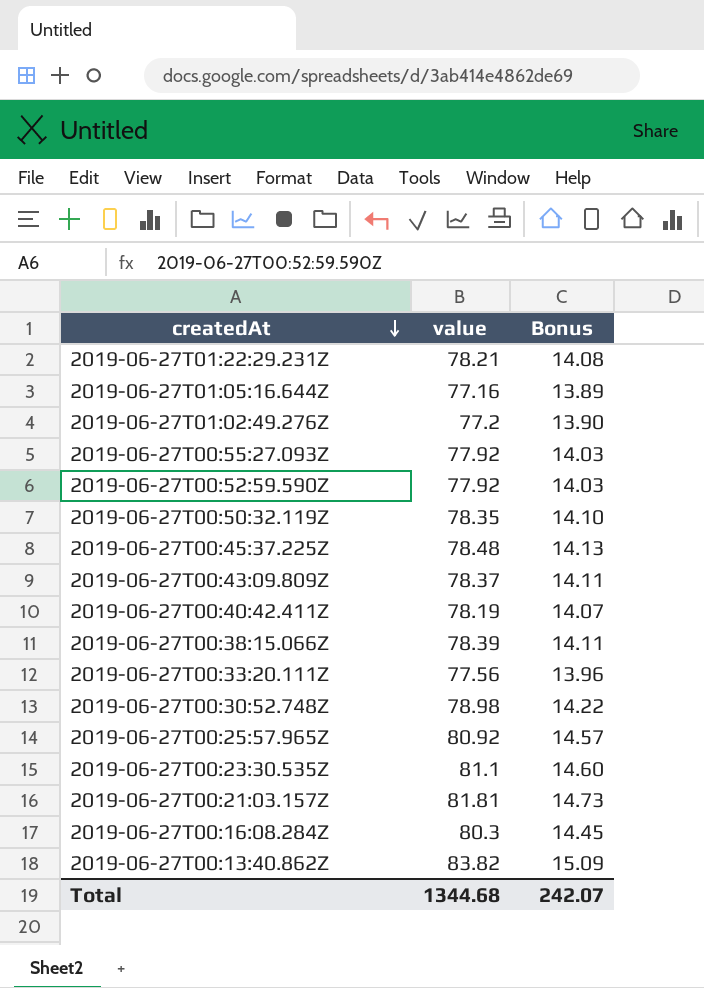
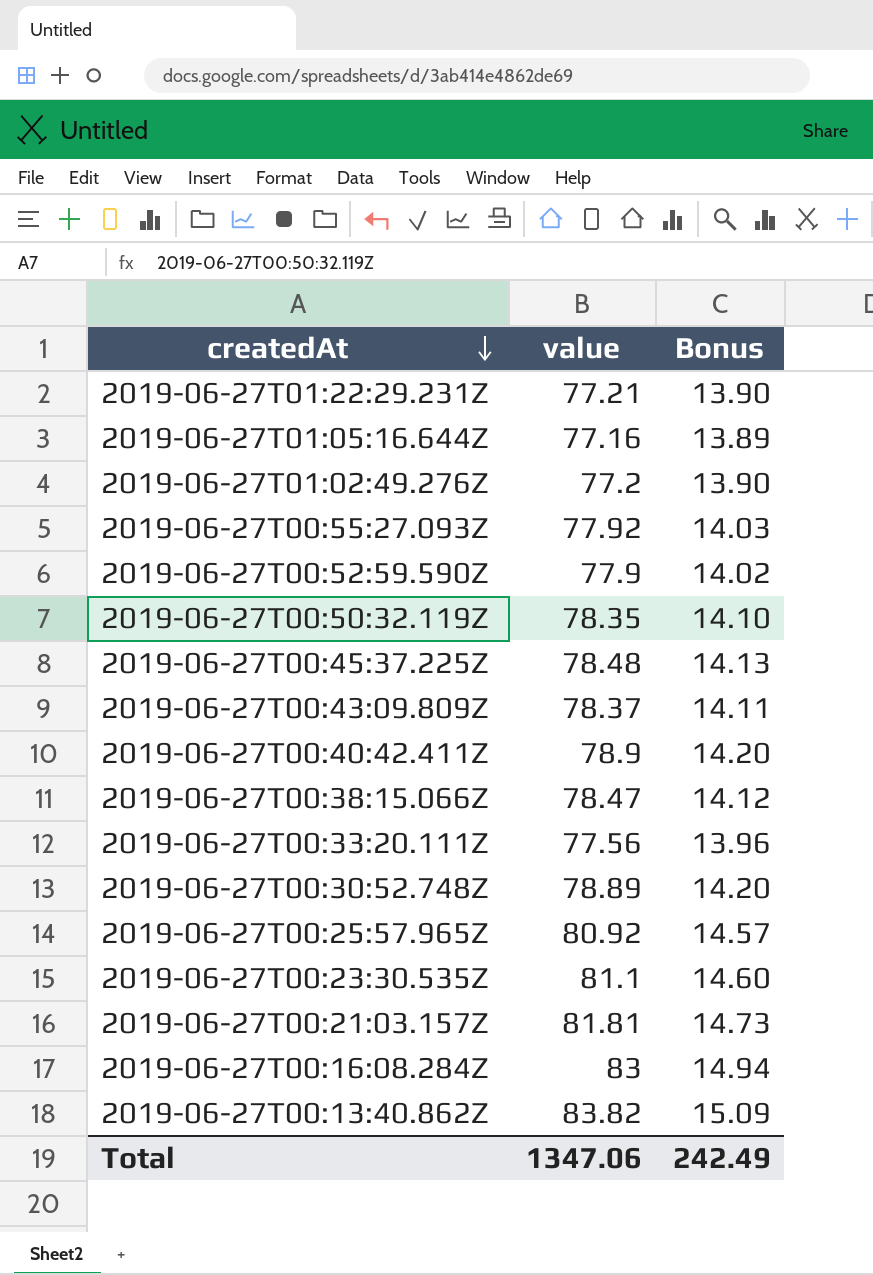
2019-06-27T01:22:29.231Z | value: 78.21 -> 77.21
2019-06-27T01:22:29.231Z | Bonus: 14.08 -> 13.90
2019-06-27T00:52:59.590Z | value: 77.92 -> 77.9
2019-06-27T00:52:59.590Z | Bonus: 14.03 -> 14.02
2019-06-27T00:40:42.411Z | value: 78.19 -> 78.9
2019-06-27T00:40:42.411Z | Bonus: 14.07 -> 14.20
2019-06-27T00:38:15.066Z | value: 78.39 -> 78.47
2019-06-27T00:38:15.066Z | Bonus: 14.11 -> 14.12
2019-06-27T00:30:52.748Z | value: 78.98 -> 78.89
2019-06-27T00:30:52.748Z | Bonus: 14.22 -> 14.20
2019-06-27T00:16:08.284Z | value: 80.3 -> 83
2019-06-27T00:16:08.284Z | Bonus: 14.45 -> 14.94
Total | value: 1344.68 -> 1347.06
Total | Bonus: 242.07 -> 242.49

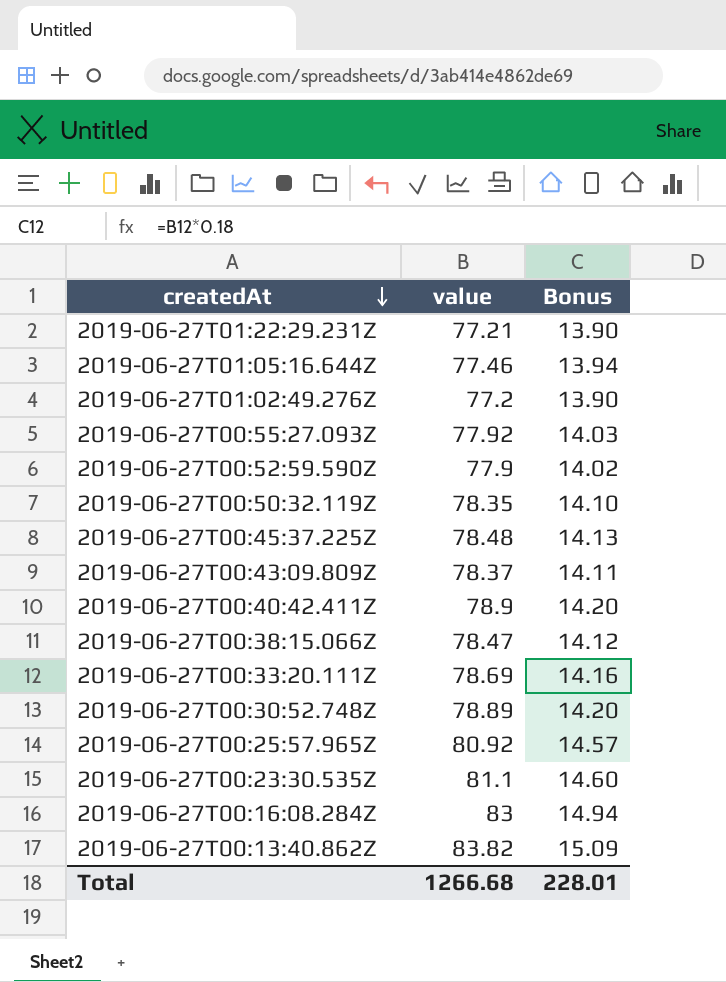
row 2019-06-27T00:21:03.157Z: 81.81 | 14.73 -> none
2019-06-27T01:05:16.644Z | value: 77.16 -> 77.46
2019-06-27T01:05:16.644Z | Bonus: 13.89 -> 13.94
2019-06-27T00:33:20.111Z | value: 77.56 -> 78.69
2019-06-27T00:33:20.111Z | Bonus: 13.96 -> 14.16
Total | value: 1347.06 -> 1266.68
Total | Bonus: 242.49 -> 228.01

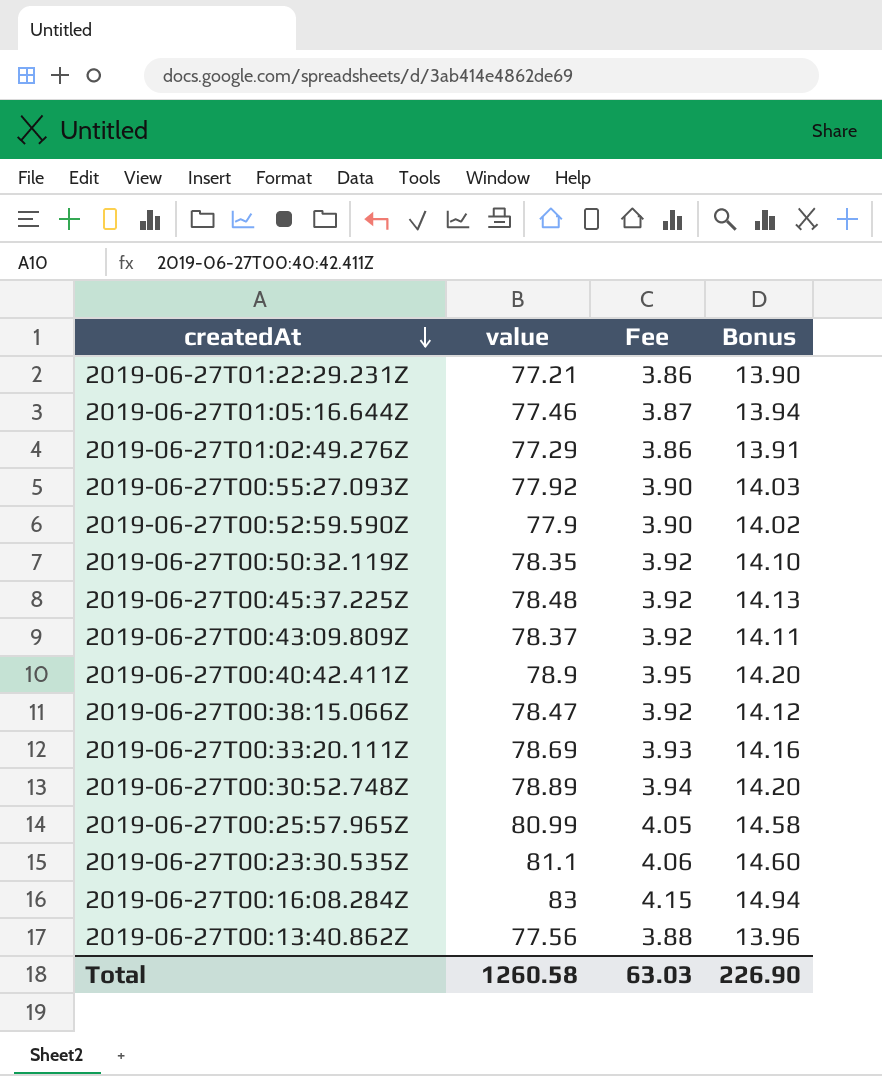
column Fee | formula: none -> [value] * 0.05
2019-06-27T01:02:49.276Z | value: 77.2 -> 77.29
2019-06-27T01:02:49.276Z | Bonus: 13.90 -> 13.91
2019-06-27T00:25:57.965Z | value: 80.92 -> 80.99
2019-06-27T00:25:57.965Z | Bonus: 14.57 -> 14.58
2019-06-27T00:13:40.862Z | value: 83.82 -> 77.56
2019-06-27T00:13:40.862Z | Bonus: 15.09 -> 13.96
Total | value: 1266.68 -> 1260.58
Total | Bonus: 228.01 -> 226.90

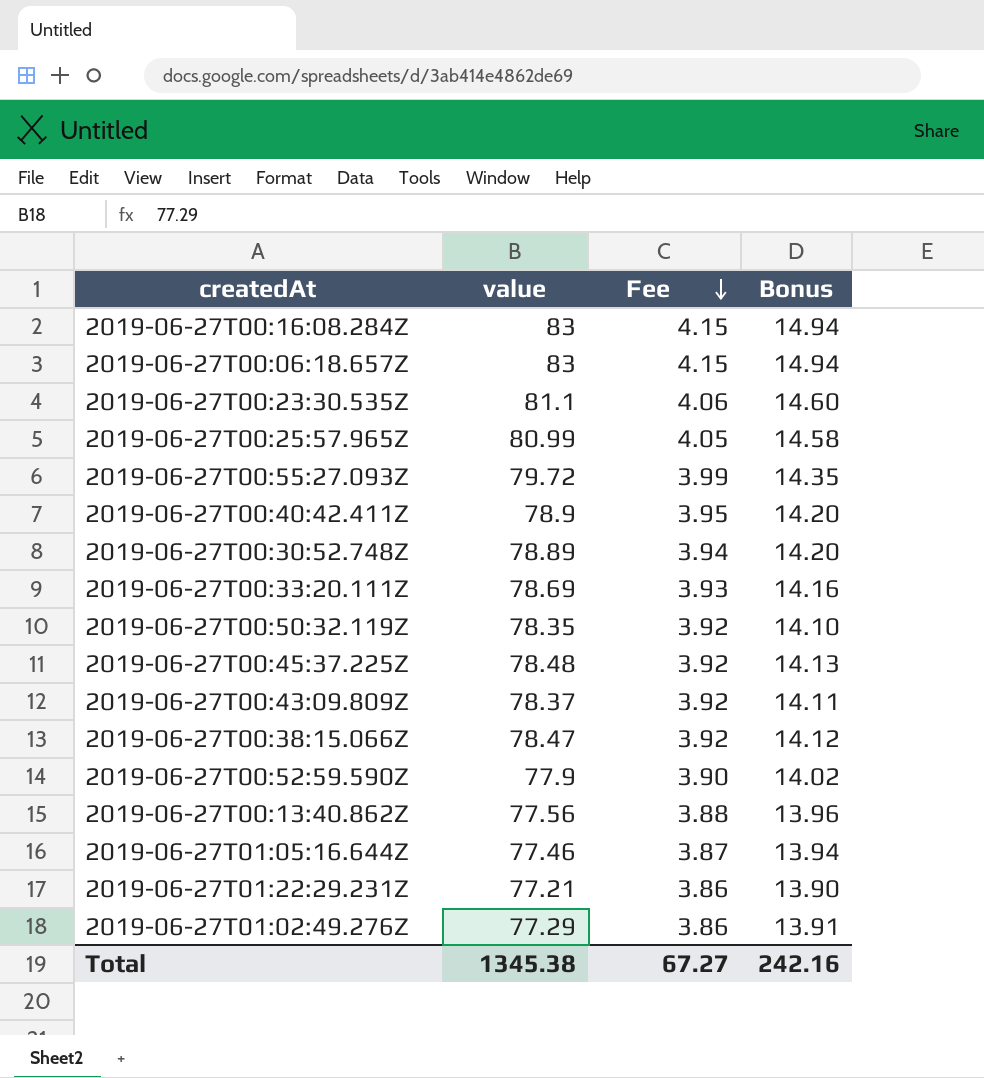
row order: createdAt descending -> Fee descending
row 2019-06-27T00:06:18.657Z: none -> 83 | 4.15 | 14.94
2019-06-27T00:55:27.093Z | value: 77.92 -> 79.72
2019-06-27T00:55:27.093Z | Fee: 3.90 -> 3.99
2019-06-27T00:55:27.093Z | Bonus: 14.03 -> 14.35
Total | value: 1260.58 -> 1345.38
Total | Fee: 63.03 -> 67.27
Total | Bonus: 226.90 -> 242.16

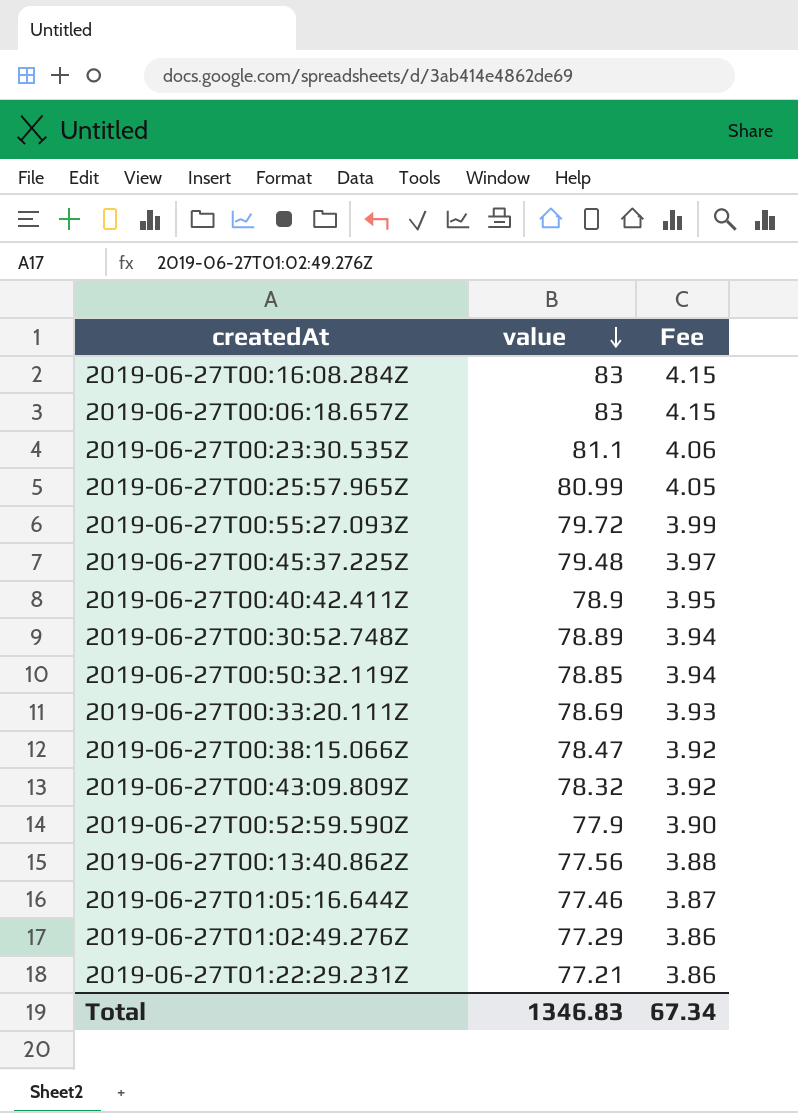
row order: Fee descending -> value descending
column Bonus | formula: [value] * 0.18 -> none
2019-06-27T00:45:37.225Z | value: 78.48 -> 79.48
2019-06-27T00:45:37.225Z | Fee: 3.92 -> 3.97
2019-06-27T00:50:32.119Z | value: 78.35 -> 78.85
2019-06-27T00:50:32.119Z | Fee: 3.92 -> 3.94
2019-06-27T00:43:09.809Z | value: 78.37 -> 78.32
Total | value: 1345.38 -> 1346.83
Total | Fee: 67.27 -> 67.34

